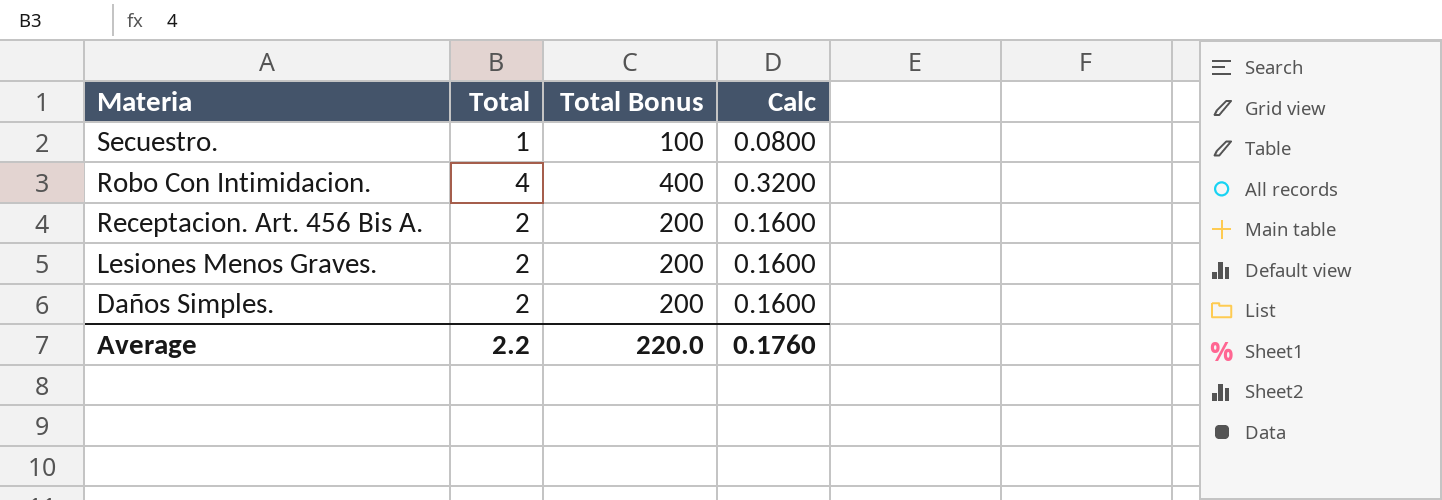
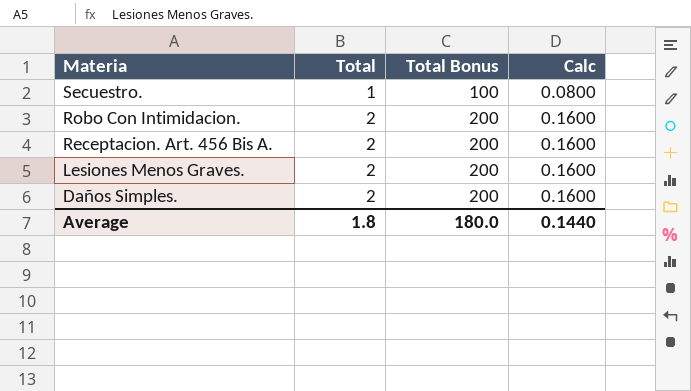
Robo Con Intimidacion. | Total: 4 -> 2
Robo Con Intimidacion. | Total Bonus: 400 -> 200
Robo Con Intimidacion. | Calc: 0.3200 -> 0.1600
Average | Total: 2.2 -> 1.8
Average | Total Bonus: 220.0 -> 180.0
Average | Calc: 0.1760 -> 0.1440

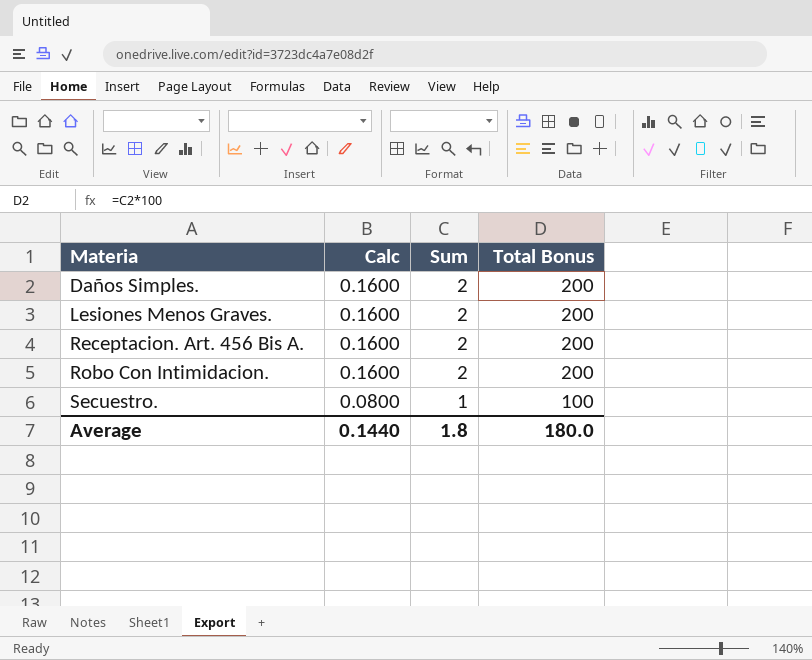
row order: Materia descending -> Materia ascending
column Calc | position: 4 -> 2
column name: Total -> Sum

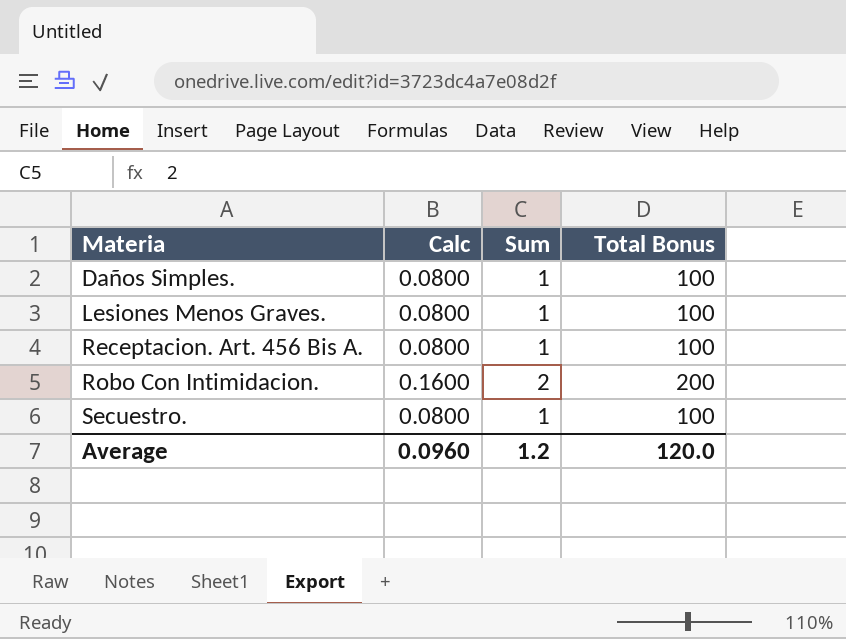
Daños Simples. | Calc: 0.1600 -> 0.0800
Daños Simples. | Sum: 2 -> 1
Daños Simples. | Total Bonus: 200 -> 100
Lesiones Menos Graves. | Calc: 0.1600 -> 0.0800
Lesiones Menos Graves. | Sum: 2 -> 1
Lesiones Menos Graves. | Total Bonus: 200 -> 100
Receptacion. Art. 456 Bis A. | Calc: 0.1600 -> 0.0800
Receptacion. Art. 456 Bis A. | Sum: 2 -> 1
Receptacion. Art. 456 Bis A. | Total Bonus: 200 -> 100
Average | Calc: 0.1440 -> 0.0960
Average | Sum: 1.8 -> 1.2
Average | Total Bonus: 180.0 -> 120.0

